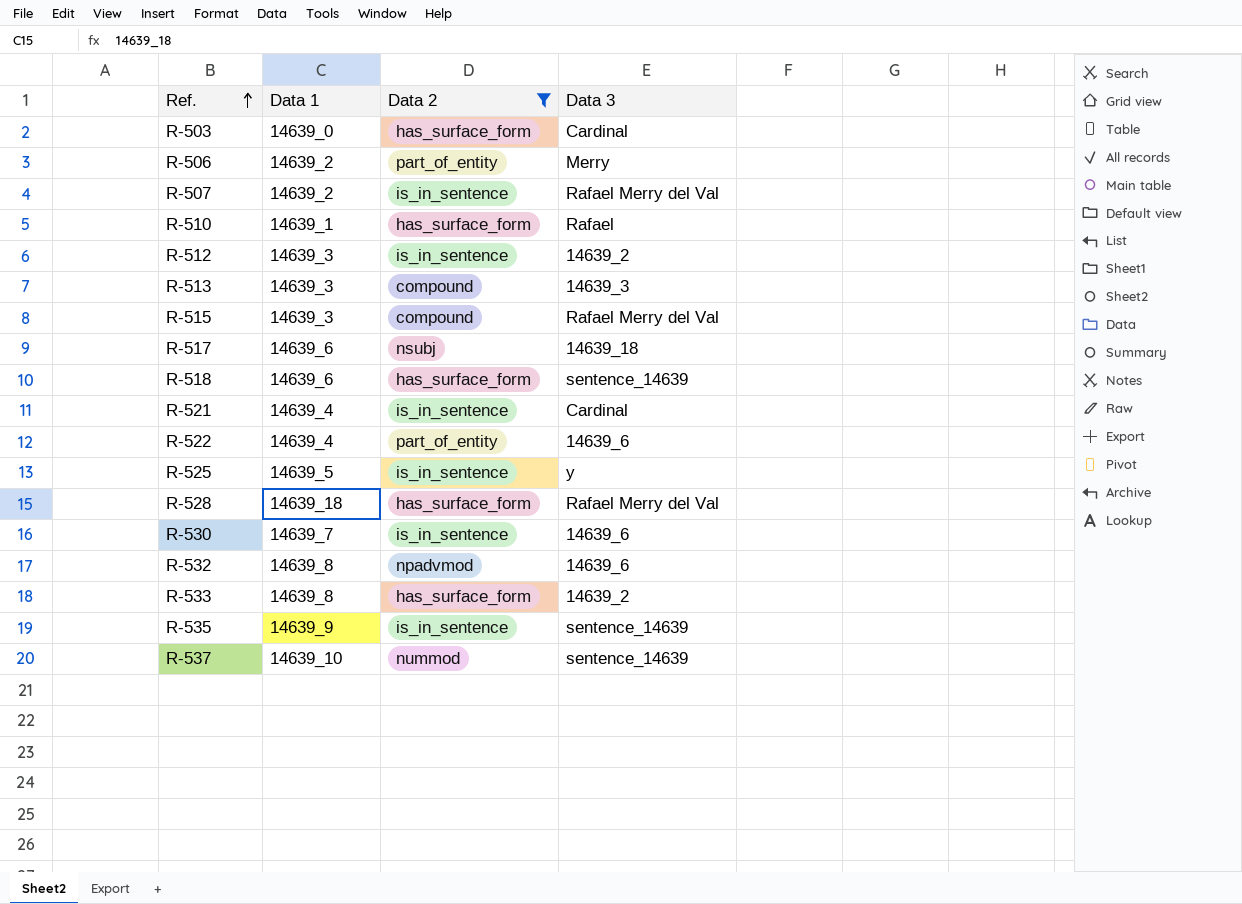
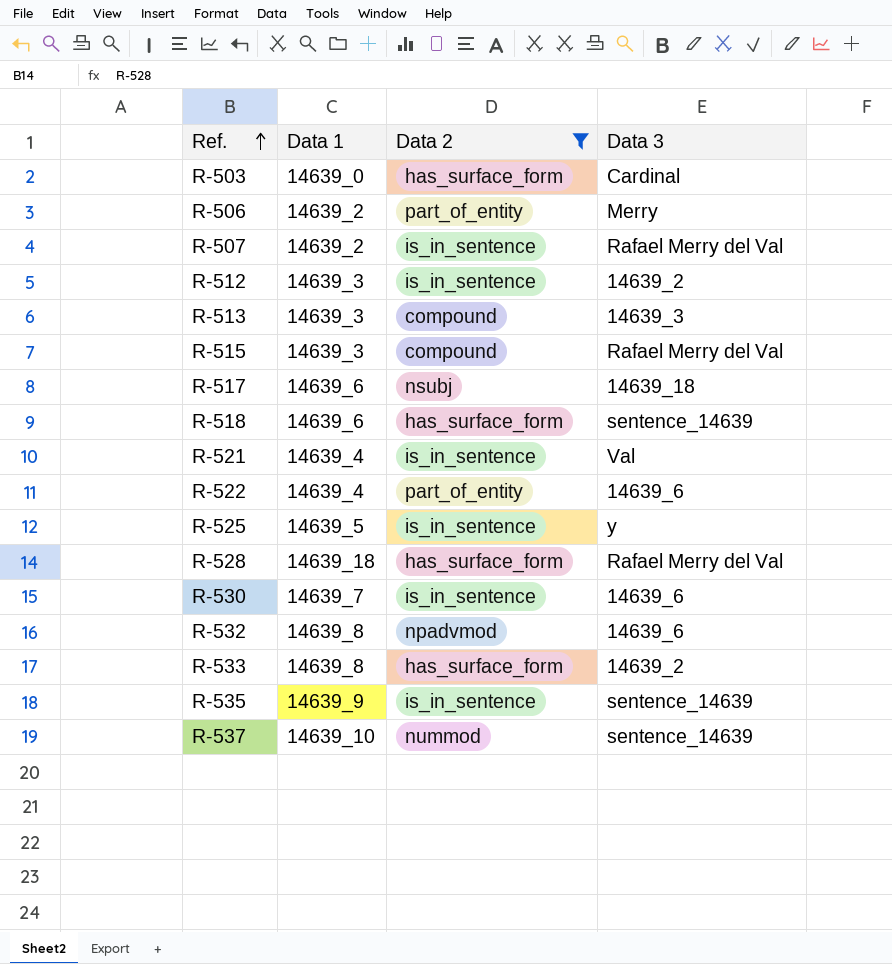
row R-510: 14639_1 | has_surface_form | Rafael -> none
R-521 | Data 3: Cardinal -> Val

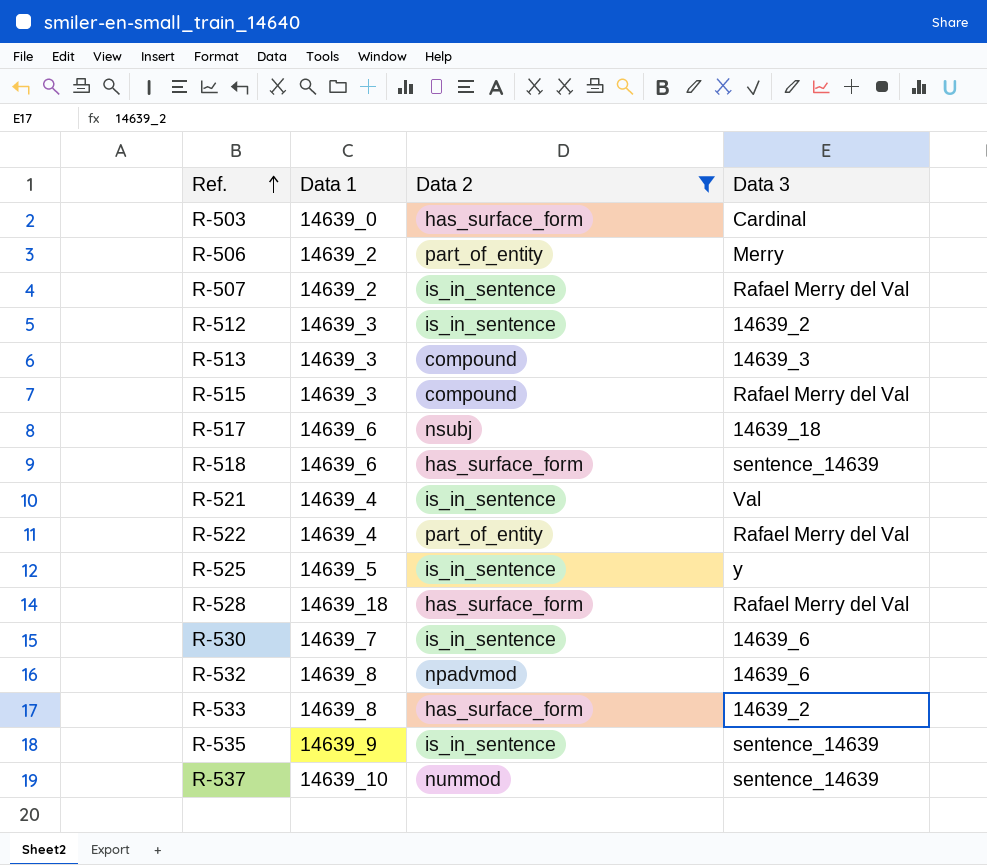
R-522 | Data 3: 14639_6 -> Rafael Merry del Val

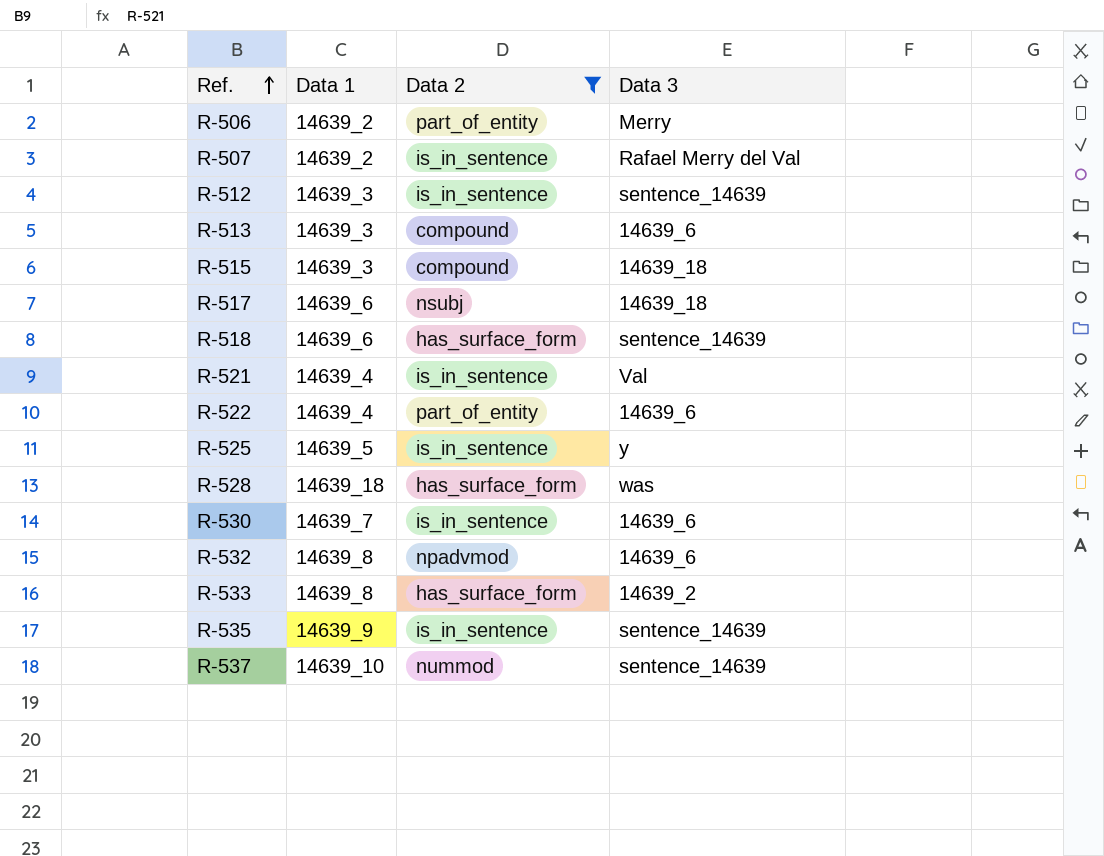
row R-503: 14639_0 | has_surface_form | Cardinal -> none
R-512 | Data 3: 14639_2 -> sentence_14639
R-513 | Data 3: 14639_3 -> 14639_6
R-515 | Data 3: Rafael Merry del Val -> 14639_18
R-522 | Data 3: Rafael Merry del Val -> 14639_6
R-528 | Data 3: Rafael Merry del Val -> was

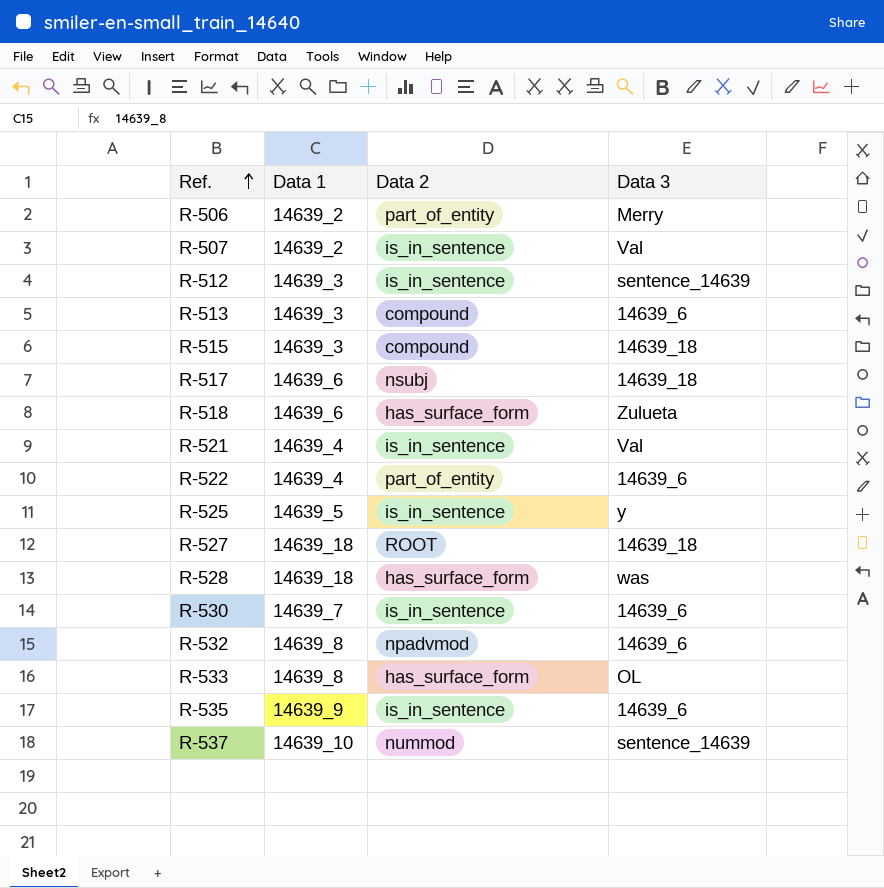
filter: Data 2 != ROOT -> none
R-507 | Data 3: Rafael Merry del Val -> Val
R-518 | Data 3: sentence_14639 -> Zulueta
R-533 | Data 3: 14639_2 -> OL
R-535 | Data 3: sentence_14639 -> 14639_6

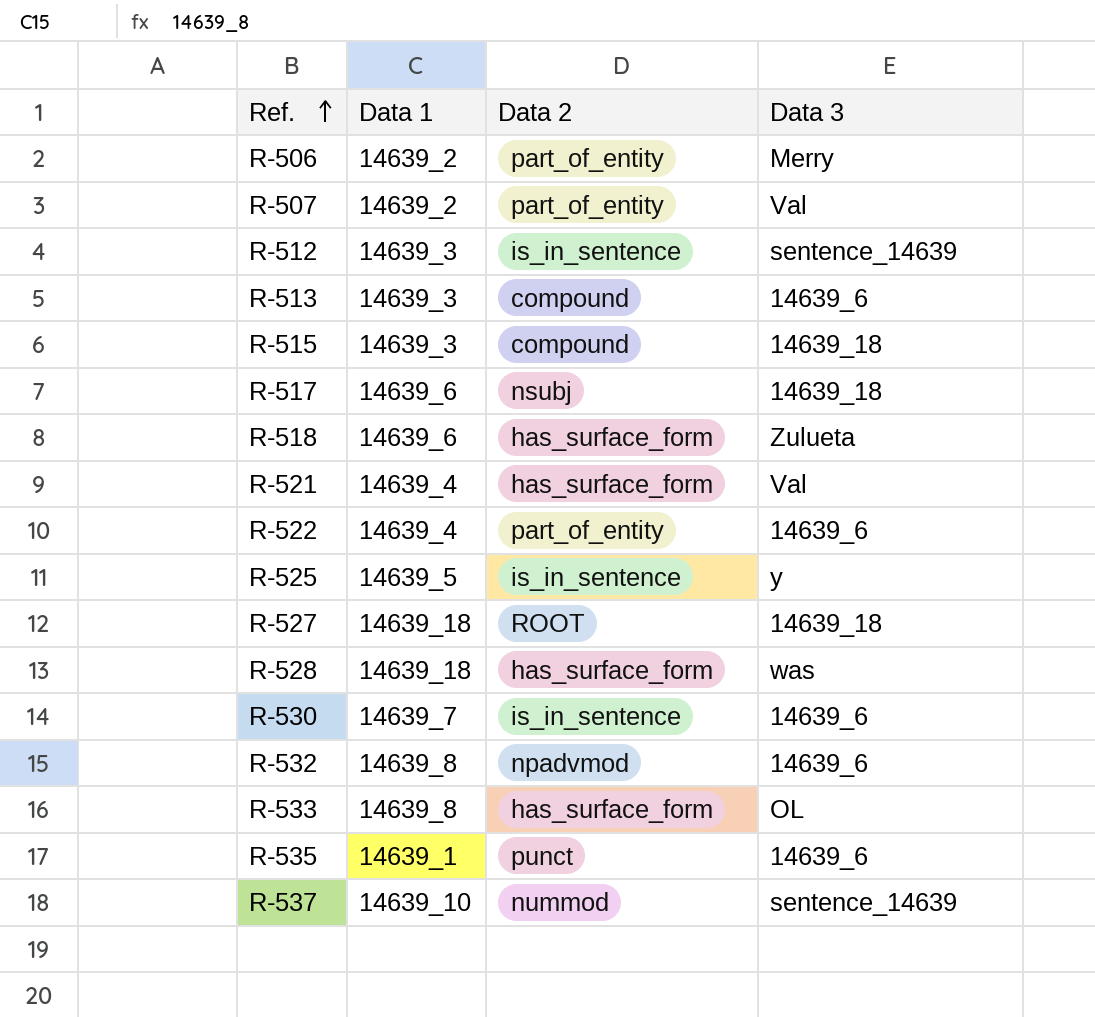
R-507 | Data 2: is_in_sentence -> part_of_entity
R-521 | Data 2: is_in_sentence -> has_surface_form
R-535 | Data 1: 14639_9 -> 14639_1
R-535 | Data 2: is_in_sentence -> punct

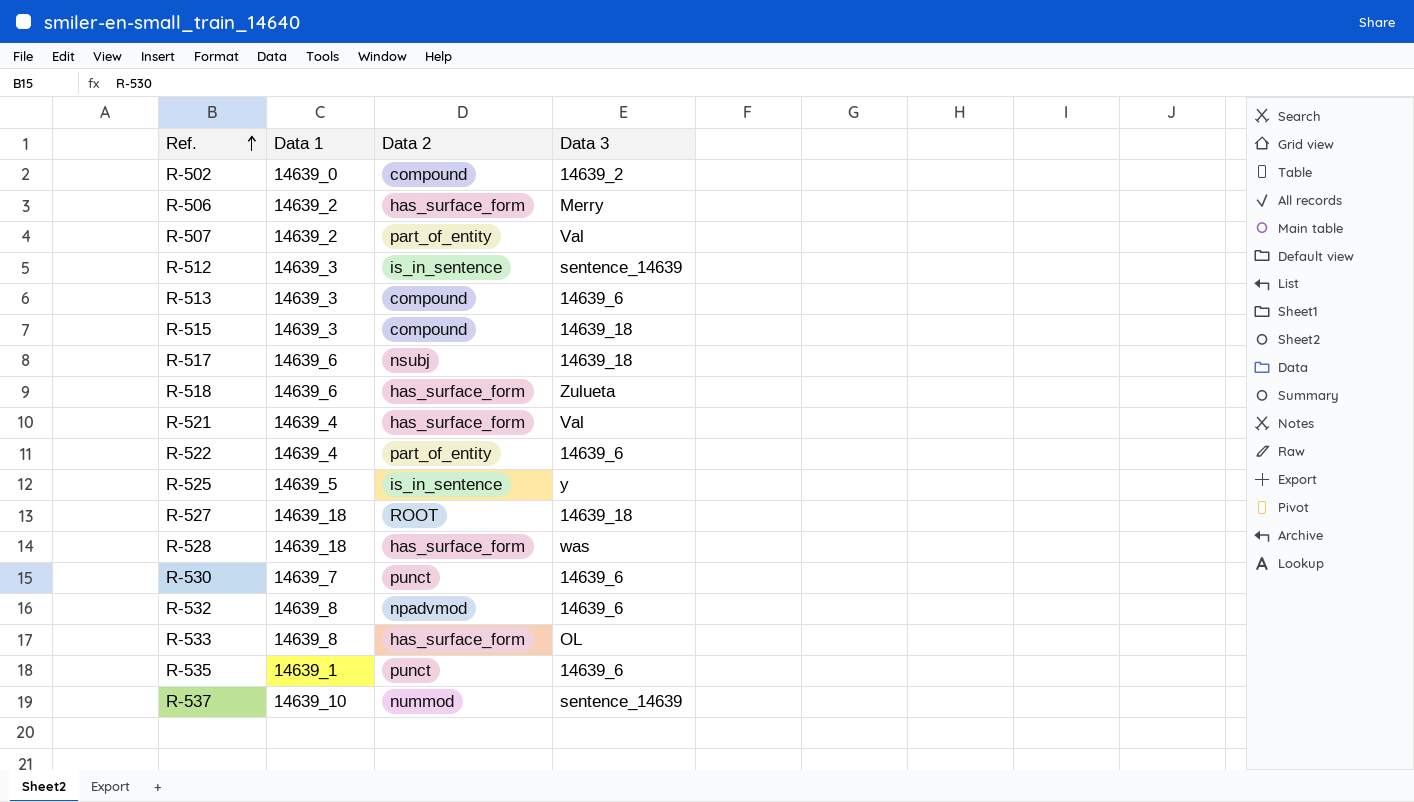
row R-502: none -> 14639_0 | compound | 14639_2
R-506 | Data 2: part_of_entity -> has_surface_form
R-530 | Data 2: is_in_sentence -> punct

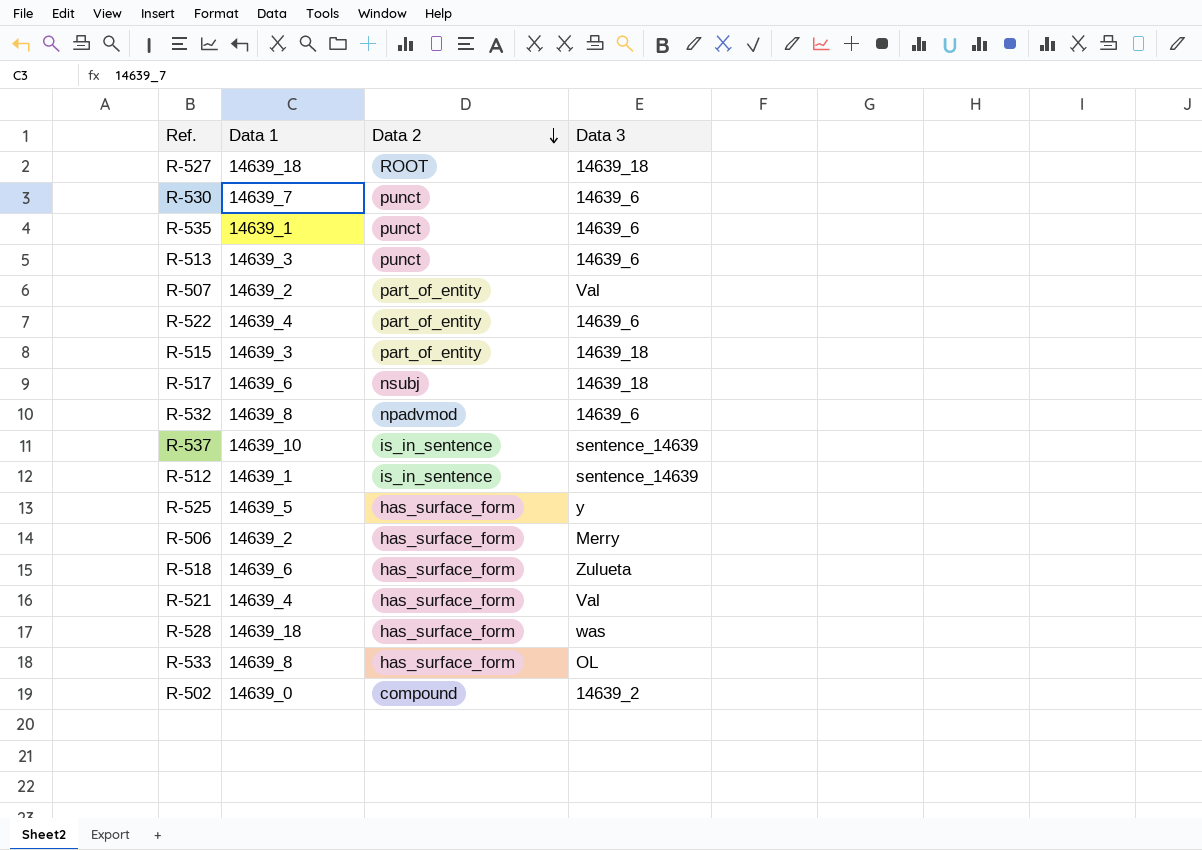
row order: Ref. ascending -> Data 2 descending
R-513 | Data 2: compound -> punct
R-515 | Data 2: compound -> part_of_entity
R-537 | Data 2: nummod -> is_in_sentence
R-512 | Data 1: 14639_3 -> 14639_1
R-525 | Data 2: is_in_sentence -> has_surface_form

